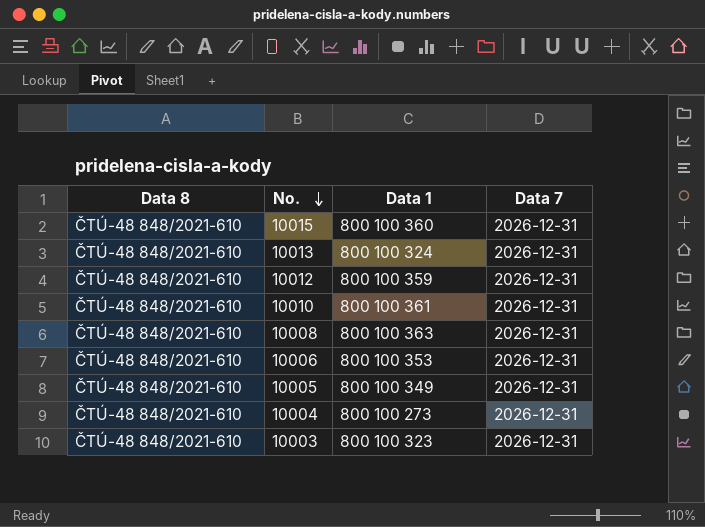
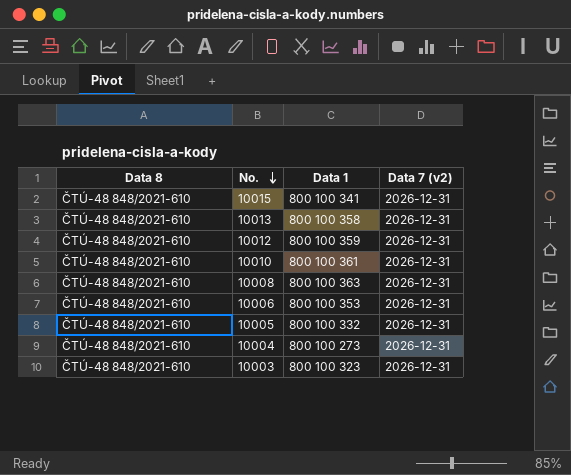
column name: Data 7 -> Data 7 (v2)
10015 | Data 1: 800 100 360 -> 800 100 341
10013 | Data 1: 800 100 324 -> 800 100 358
10005 | Data 1: 800 100 349 -> 800 100 332

